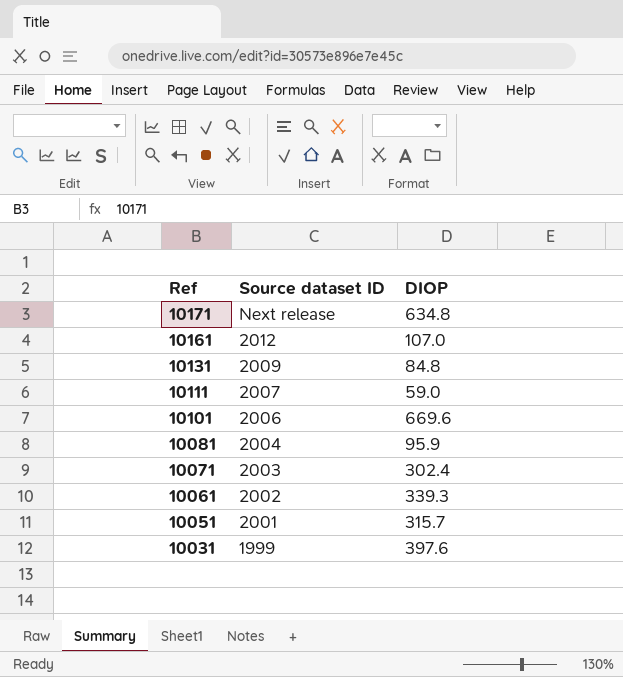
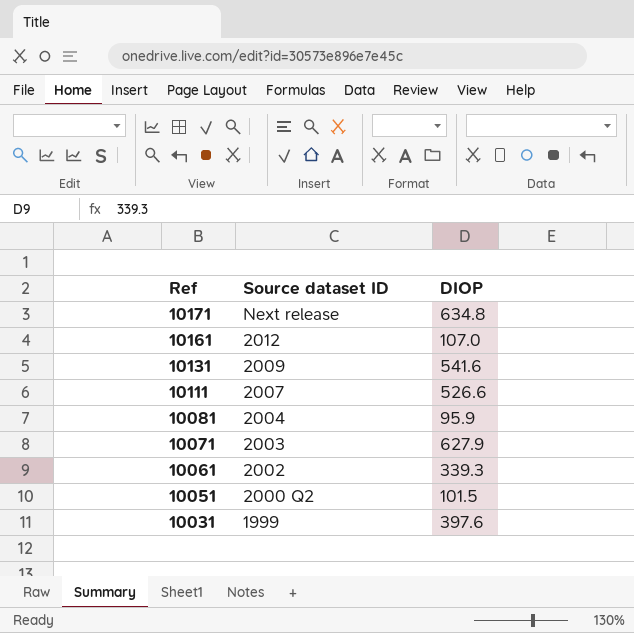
row 10101: 2006 | 669.6 -> none
10131 | DIOP: 84.8 -> 541.6
10111 | DIOP: 59.0 -> 526.6
10071 | DIOP: 302.4 -> 627.9
10051 | Source dataset ID: 2001 -> 2000 Q2
10051 | DIOP: 315.7 -> 101.5

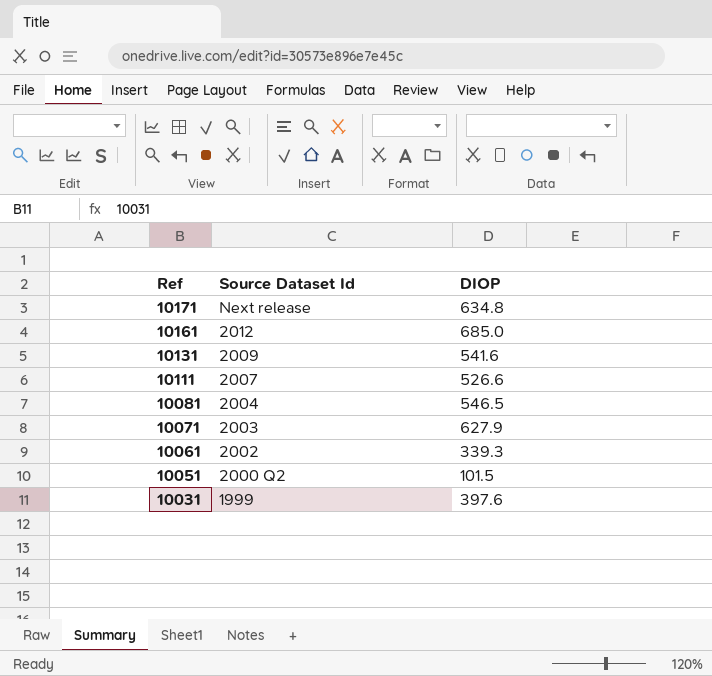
column name: Source dataset ID -> Source Dataset Id
10161 | DIOP: 107.0 -> 685.0
10081 | DIOP: 95.9 -> 546.5

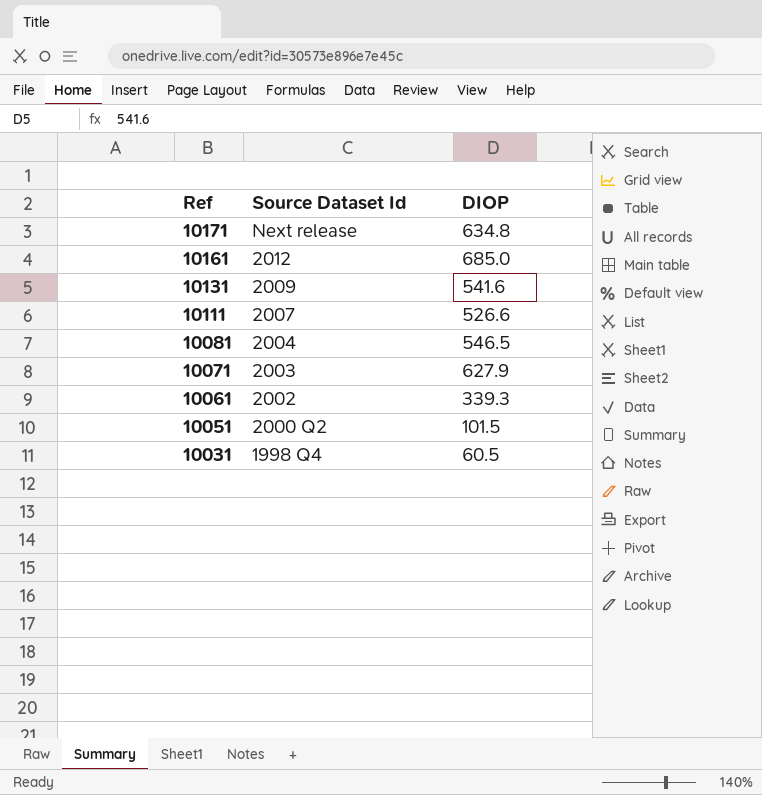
10031 | Source Dataset Id: 1999 -> 1998 Q4
10031 | DIOP: 397.6 -> 60.5

